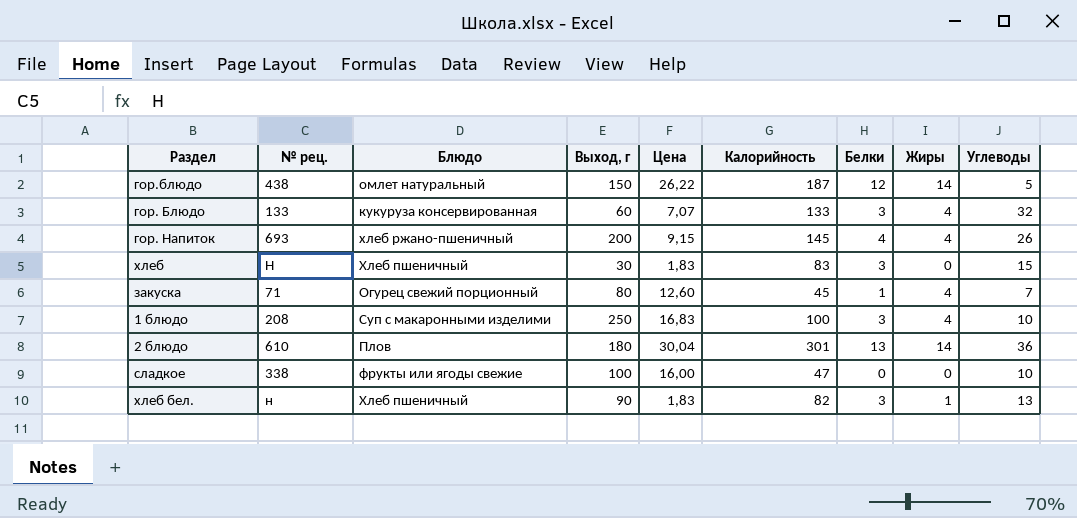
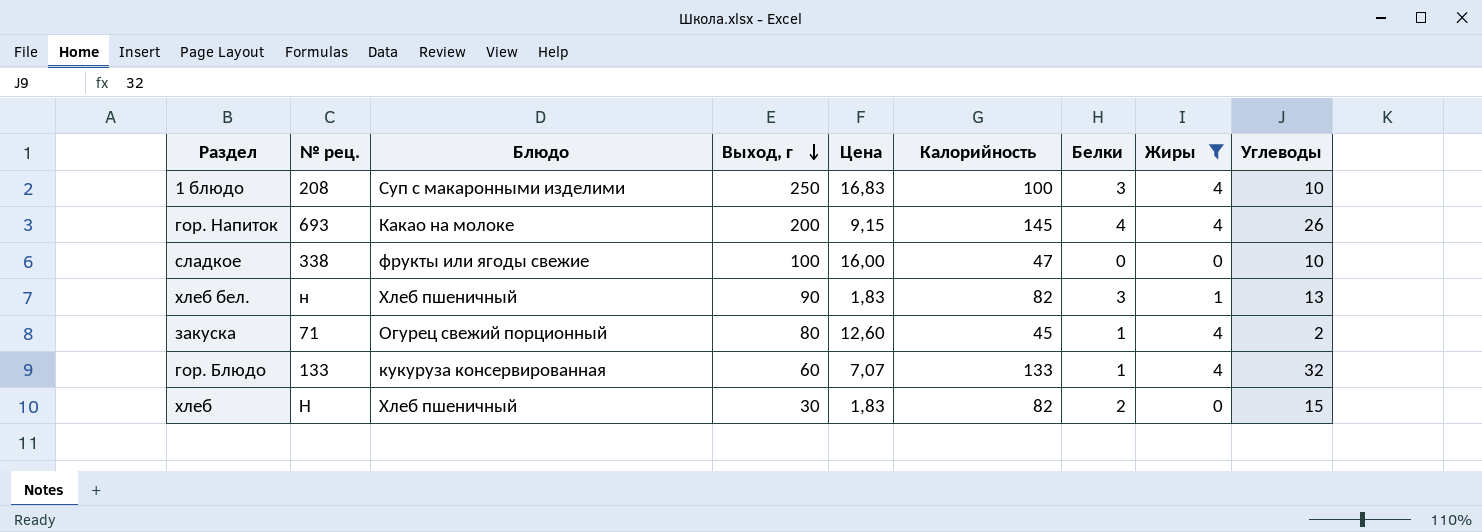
filter: none -> Жиры != 14
row order: none -> Выход, г descending
гор. Напиток | Блюдо: хлеб ржано-пшеничный -> Какао на молоке
закуска | Углеводы: 7 -> 2
гор. Блюдо | Белки: 3 -> 1
хлеб | Калорийность: 83 -> 82
хлеб | Белки: 3 -> 2

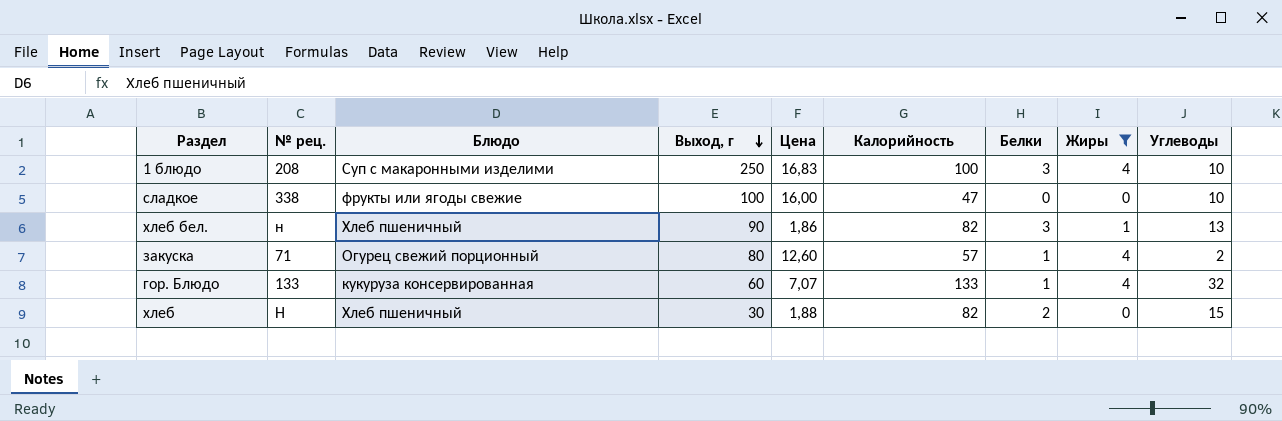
row гор. Напиток: 693 | Какао на молоке | 200 | 9,15 | 145 | 4 | 4 | 26 -> none
хлеб бел. | Цена: 1,83 -> 1,86
закуска | Калорийность: 45 -> 57
хлеб | Цена: 1,83 -> 1,88

